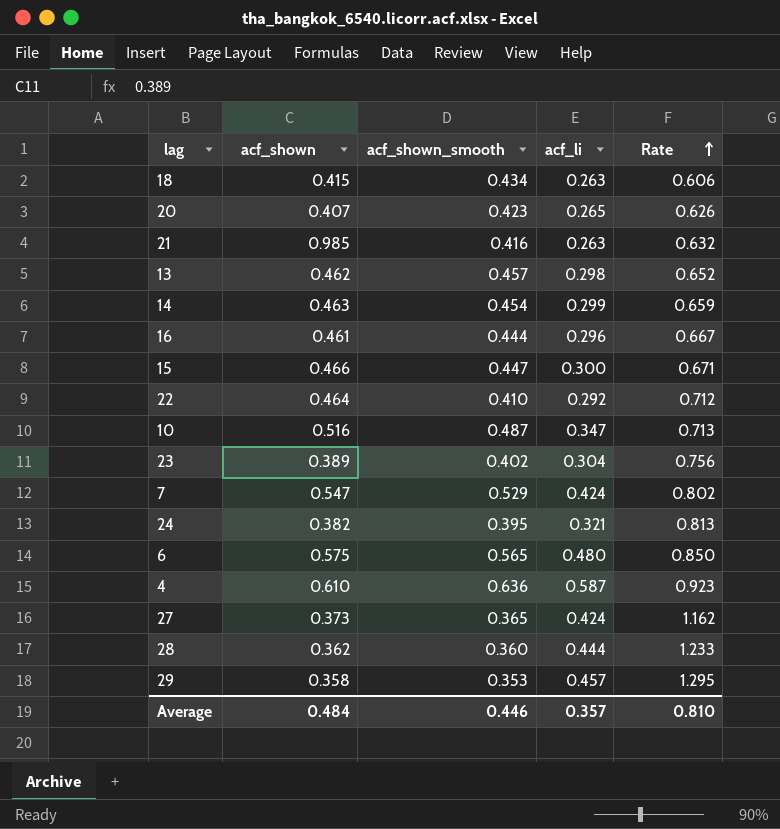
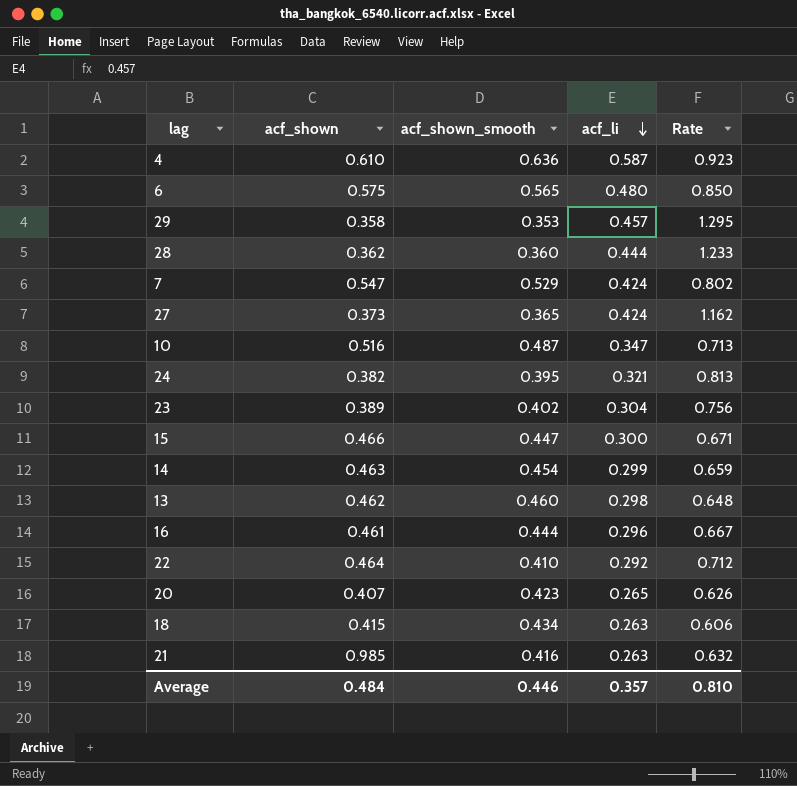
row order: Rate ascending -> acf_li descending
13 | acf_shown_smooth: 0.457 -> 0.460
13 | Rate: 0.652 -> 0.648

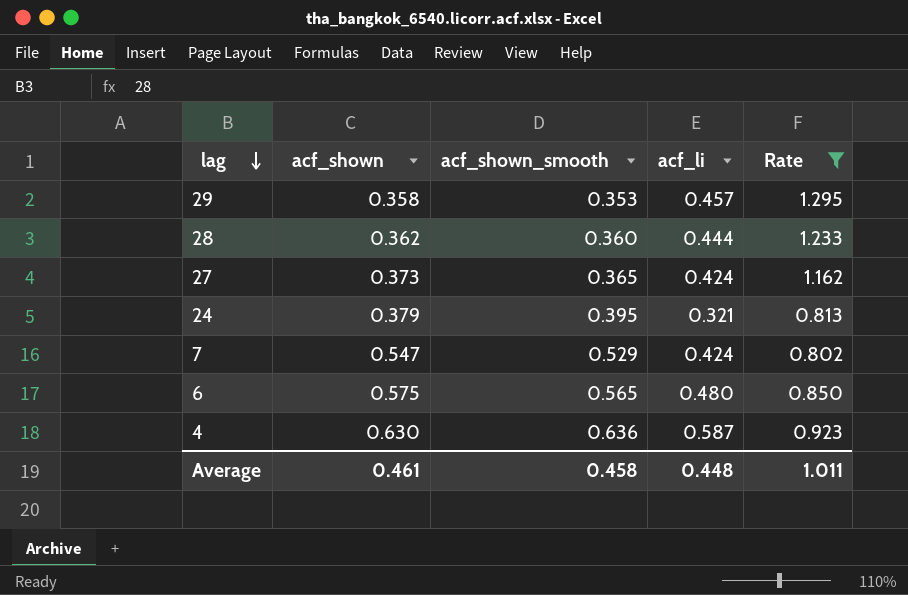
filter: none -> Rate >= 0.802
row order: acf_li descending -> lag descending
24 | acf_shown: 0.382 -> 0.379
4 | acf_shown: 0.610 -> 0.630
Average | acf_shown: 0.484 -> 0.461
Average | acf_shown_smooth: 0.446 -> 0.458
Average | acf_li: 0.357 -> 0.448
Average | Rate: 0.810 -> 1.011

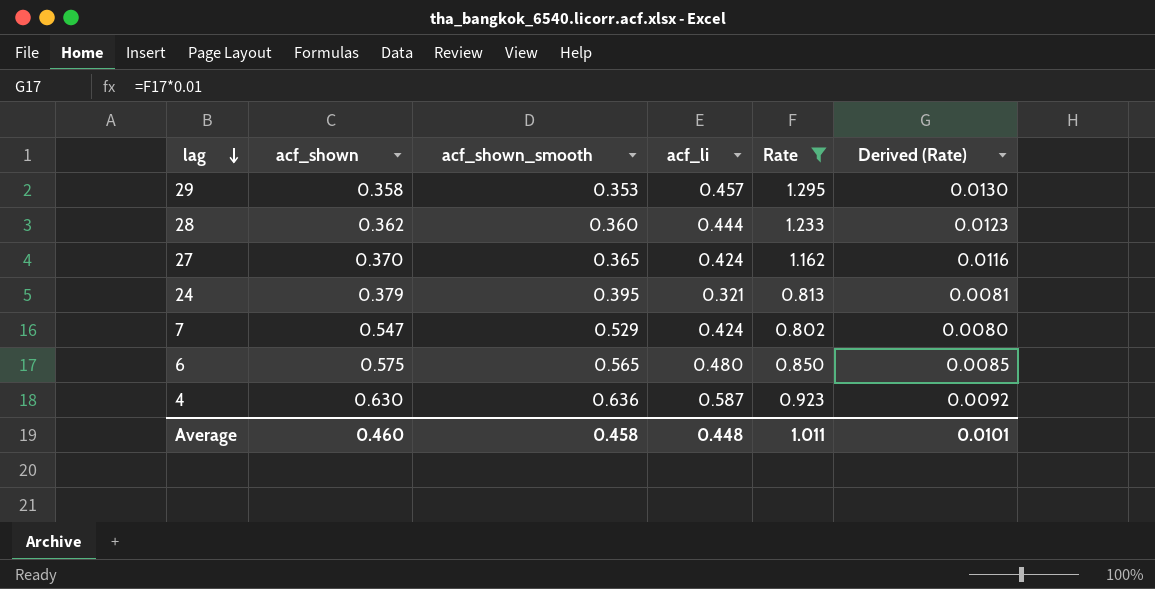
column Derived (Rate) | formula: none -> [Rate] * 0.01
27 | acf_shown: 0.373 -> 0.370
Average | acf_shown: 0.461 -> 0.460

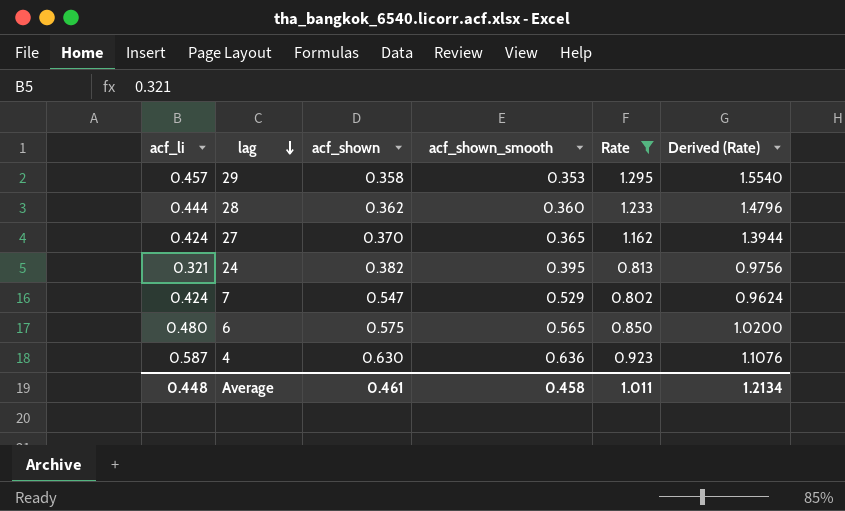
column acf_li | position: 4 -> 1
column Derived (Rate) | formula: [Rate] * 0.01 -> [Rate] * 1.2
24 | acf_shown: 0.379 -> 0.382
Average | acf_shown: 0.460 -> 0.461
Average | Derived (Rate): 0.0101 -> 1.2134

